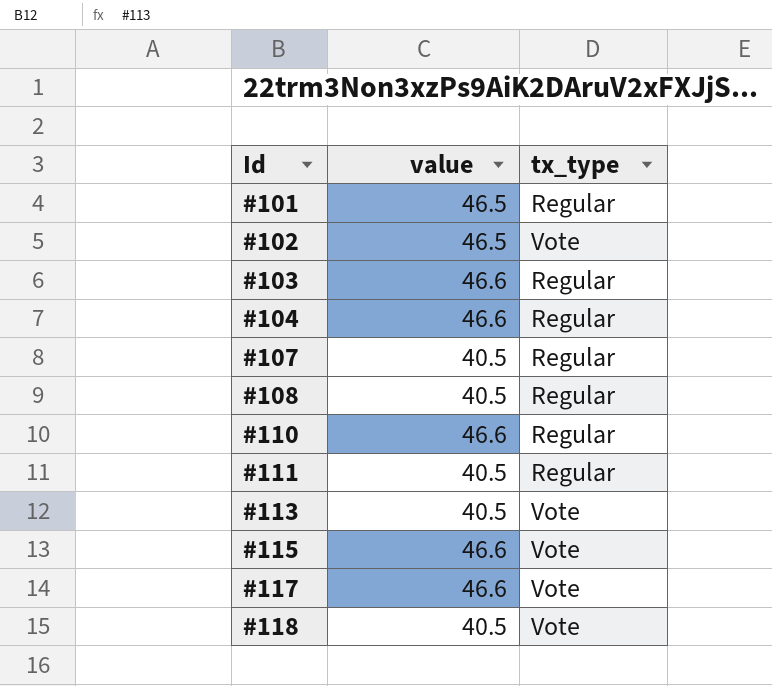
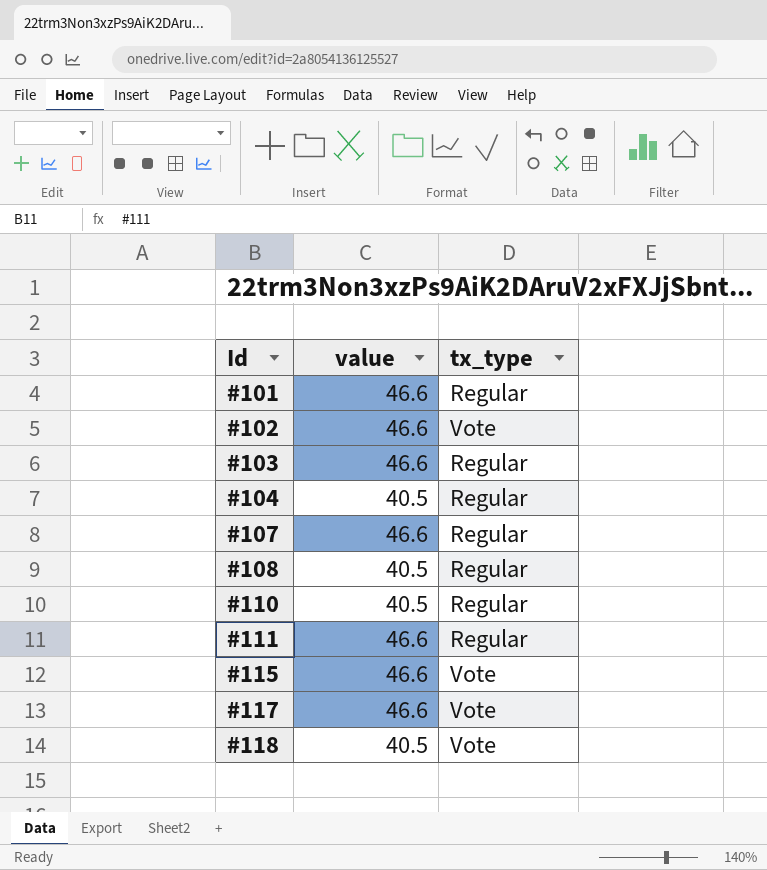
row #113: 40.5 | Vote -> none
#101 | value: 46.5 -> 46.6
#102 | value: 46.5 -> 46.6
#104 | value: 46.6 -> 40.5
#107 | value: 40.5 -> 46.6
#110 | value: 46.6 -> 40.5
#111 | value: 40.5 -> 46.6

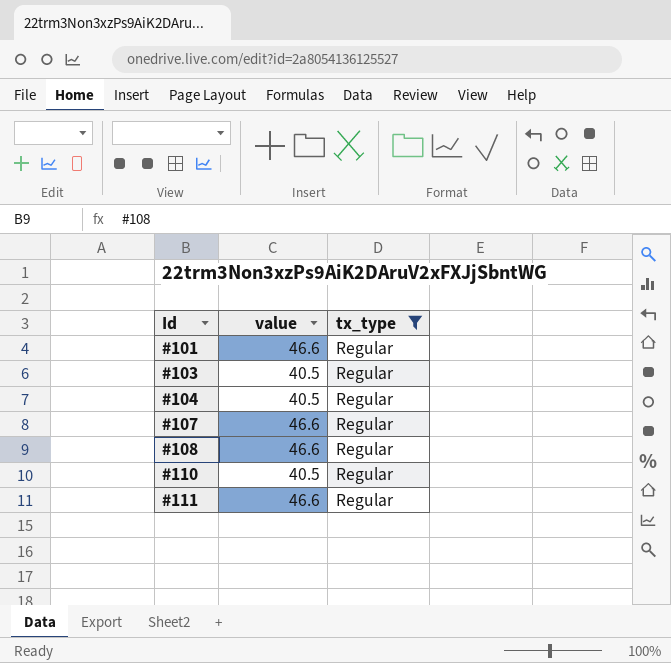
filter: none -> tx_type = Regular
#103 | value: 46.6 -> 40.5
#108 | value: 40.5 -> 46.6

